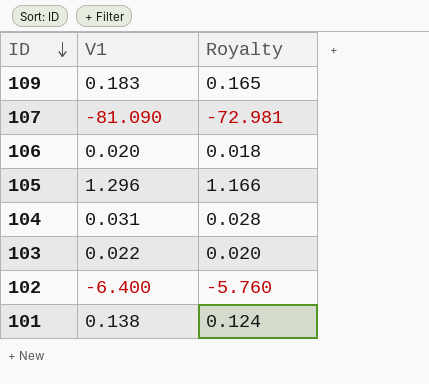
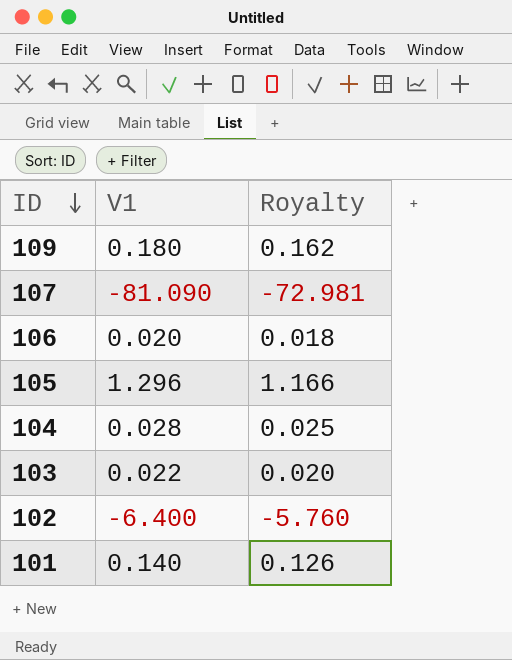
109 | V1: 0.183 -> 0.180
109 | Royalty: 0.165 -> 0.162
104 | V1: 0.031 -> 0.028
104 | Royalty: 0.028 -> 0.025
101 | V1: 0.138 -> 0.140
101 | Royalty: 0.124 -> 0.126

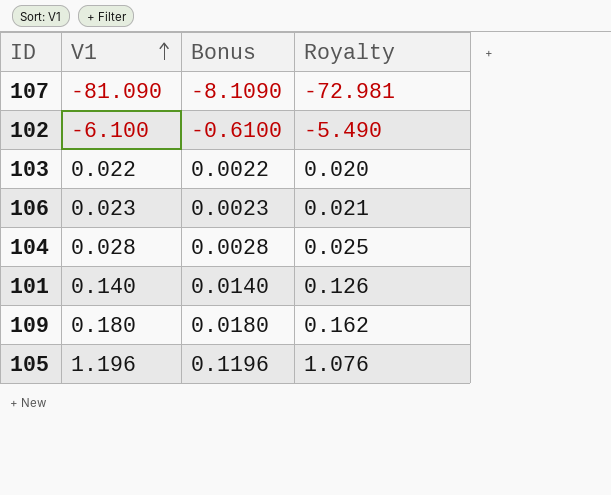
row order: ID descending -> V1 ascending
column Bonus | formula: none -> [V1] * 0.1
102 | V1: -6.400 -> -6.100
102 | Royalty: -5.760 -> -5.490
106 | V1: 0.020 -> 0.023
106 | Royalty: 0.018 -> 0.021
105 | V1: 1.296 -> 1.196
105 | Royalty: 1.166 -> 1.076

